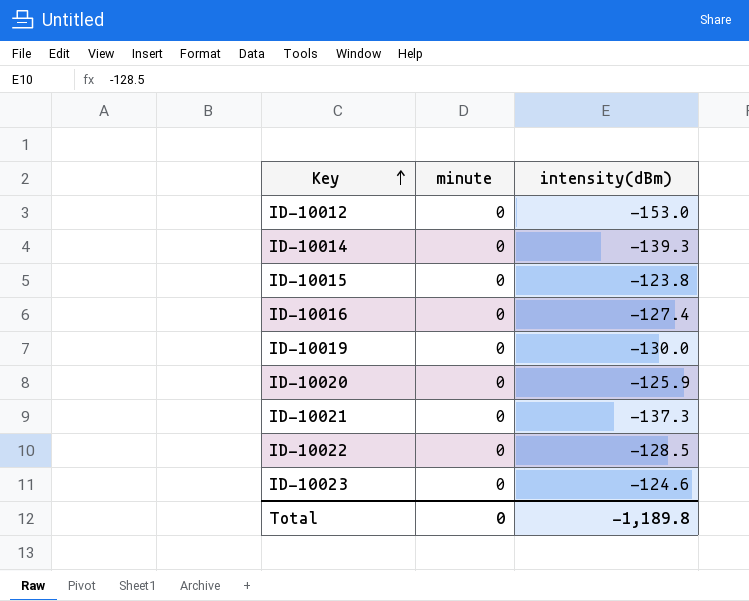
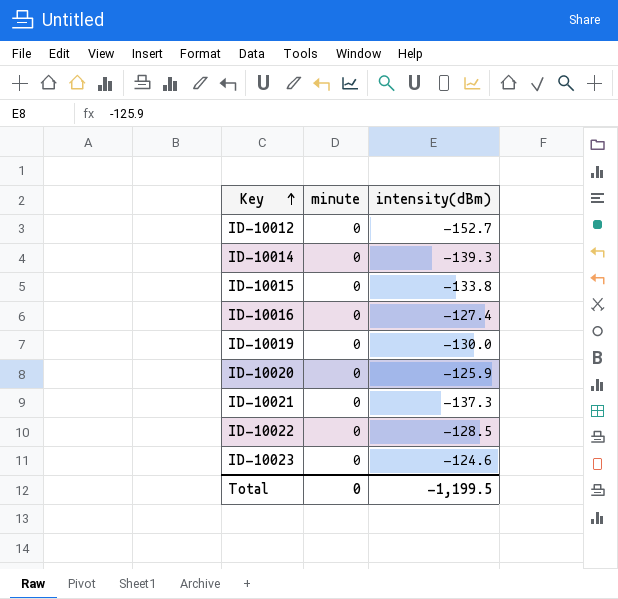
ID-10012 | intensity(dBm): -153.0 -> -152.7
ID-10015 | intensity(dBm): -123.8 -> -133.8
Total | intensity(dBm): -1,189.8 -> -1,199.5

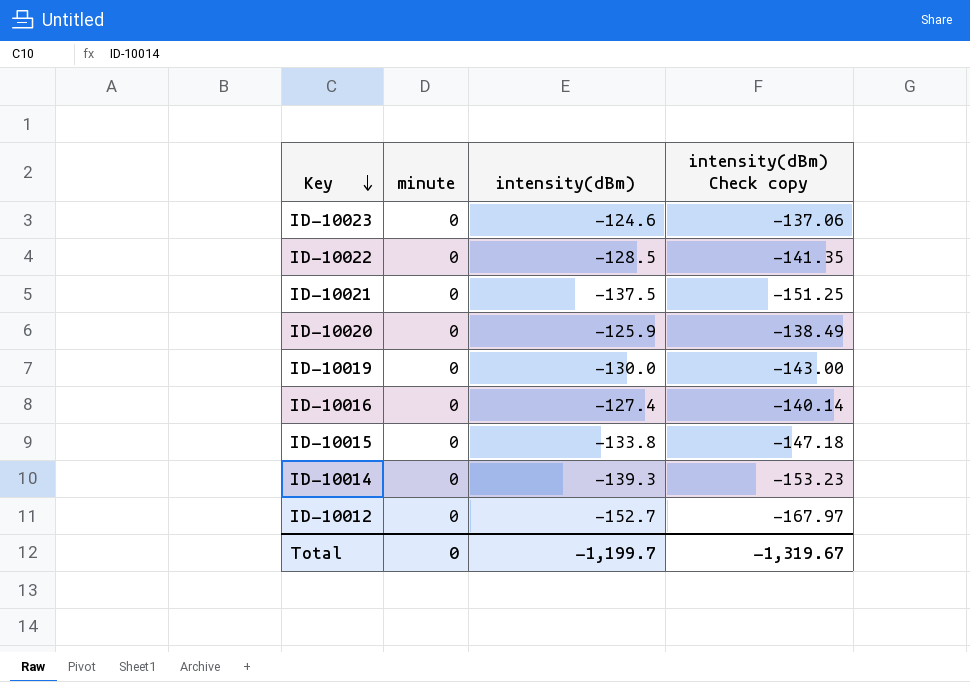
row order: Key ascending -> Key descending
column intensity(dBm) Check copy | formula: none -> [intensity(dBm)] * 1.1
ID-10021 | intensity(dBm): -137.3 -> -137.5
Total | intensity(dBm): -1,199.5 -> -1,199.7

